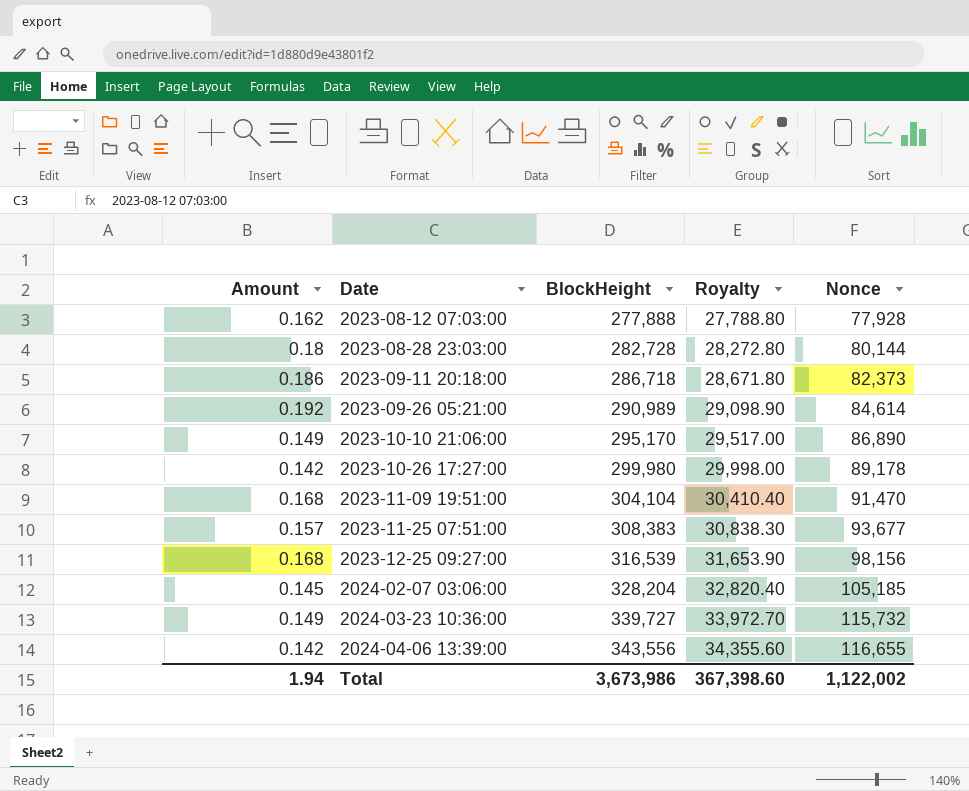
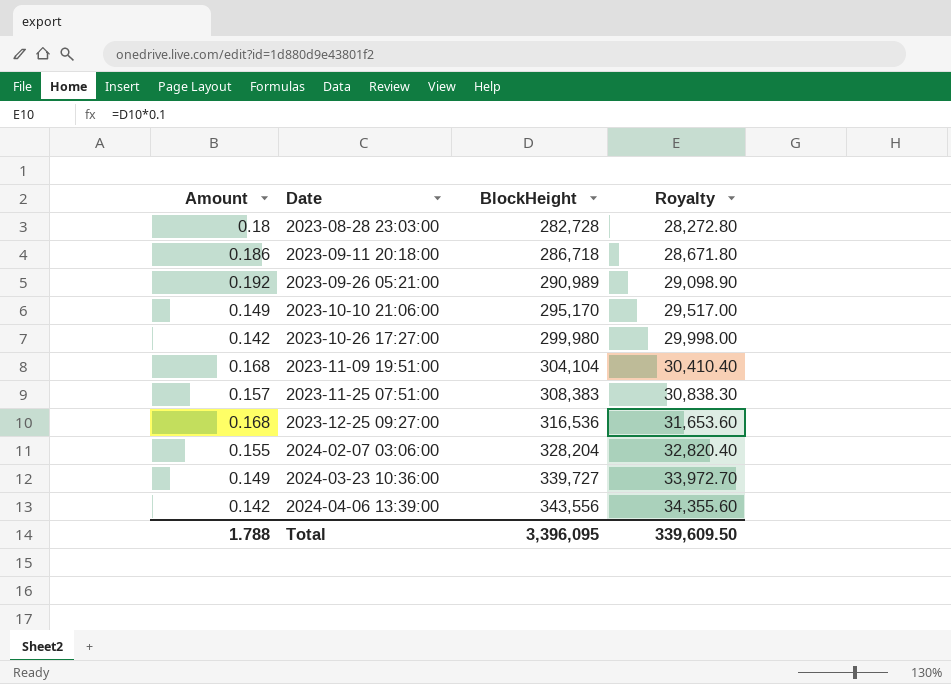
column Nonce | position: 5 -> none
row 2023-08-12 07:03:00: 0.162 | 277,888 | 27,788.80 | 77,928 -> none
2023-12-25 09:27:00 | BlockHeight: 316,539 -> 316,536
2023-12-25 09:27:00 | Royalty: 31,653.90 -> 31,653.60
2024-02-07 03:06:00 | Amount: 0.145 -> 0.155
Total | Amount: 1.94 -> 1.788
Total | BlockHeight: 3,673,986 -> 3,396,095
Total | Royalty: 367,398.60 -> 339,609.50

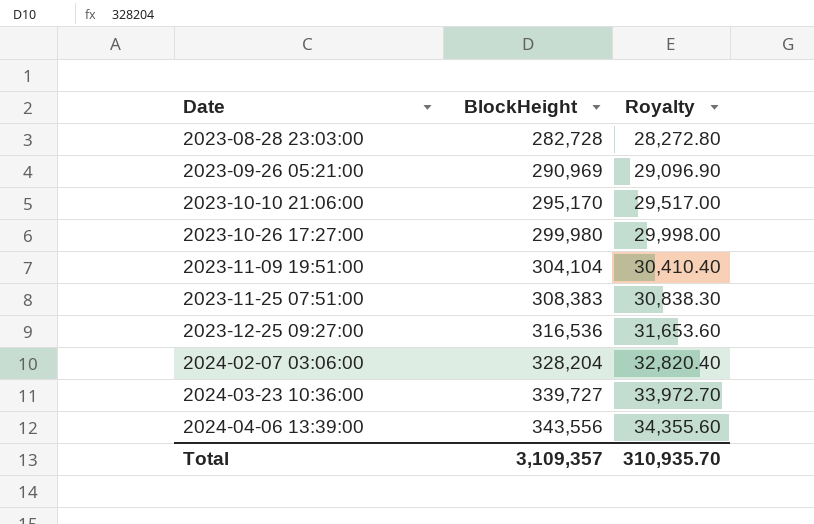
column Amount | position: 1 -> none
row 2023-09-11 20:18:00: 0.186 | 286,718 | 28,671.80 -> none
2023-09-26 05:21:00 | BlockHeight: 290,989 -> 290,969
2023-09-26 05:21:00 | Royalty: 29,098.90 -> 29,096.90
Total | BlockHeight: 3,396,095 -> 3,109,357
Total | Royalty: 339,609.50 -> 310,935.70

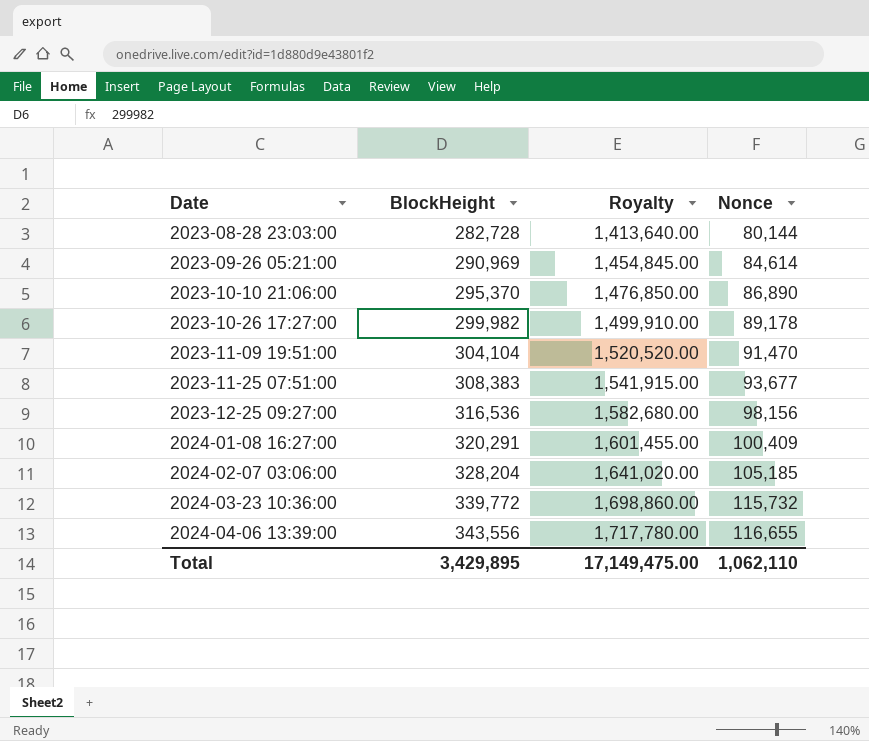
column Royalty | formula: [BlockHeight] * 0.1 -> [BlockHeight] * 5
column Nonce | position: none -> 4
2023-10-10 21:06:00 | BlockHeight: 295,170 -> 295,370
2023-10-26 17:27:00 | BlockHeight: 299,980 -> 299,982
row 2024-01-08 16:27:00: none -> 320,291 | 1,601,455.00 | 100,409
2024-03-23 10:36:00 | BlockHeight: 339,727 -> 339,772
Total | BlockHeight: 3,109,357 -> 3,429,895
Total | Royalty: 310,935.70 -> 17,149,475.00

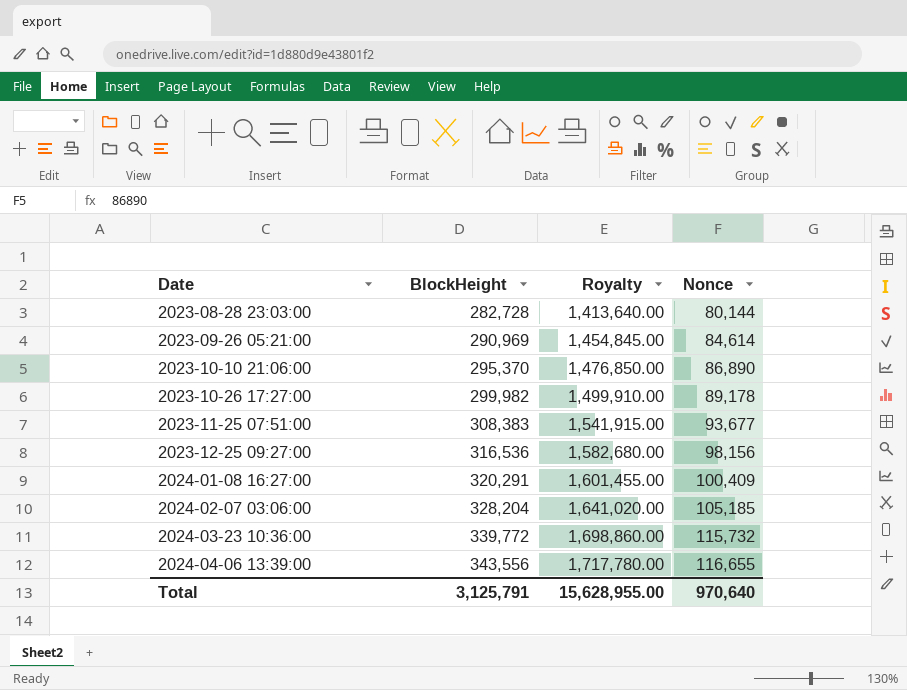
row 2023-11-09 19:51:00: 304,104 | 1,520,520.00 | 91,470 -> none
Total | BlockHeight: 3,429,895 -> 3,125,791
Total | Royalty: 17,149,475.00 -> 15,628,955.00
Total | Nonce: 1,062,110 -> 970,640

